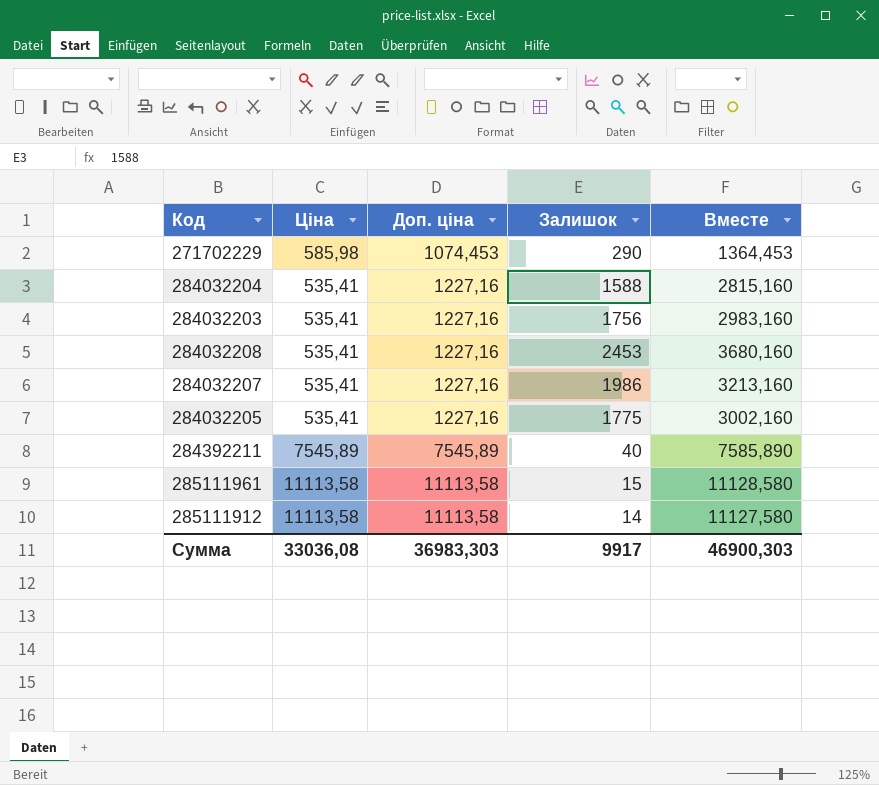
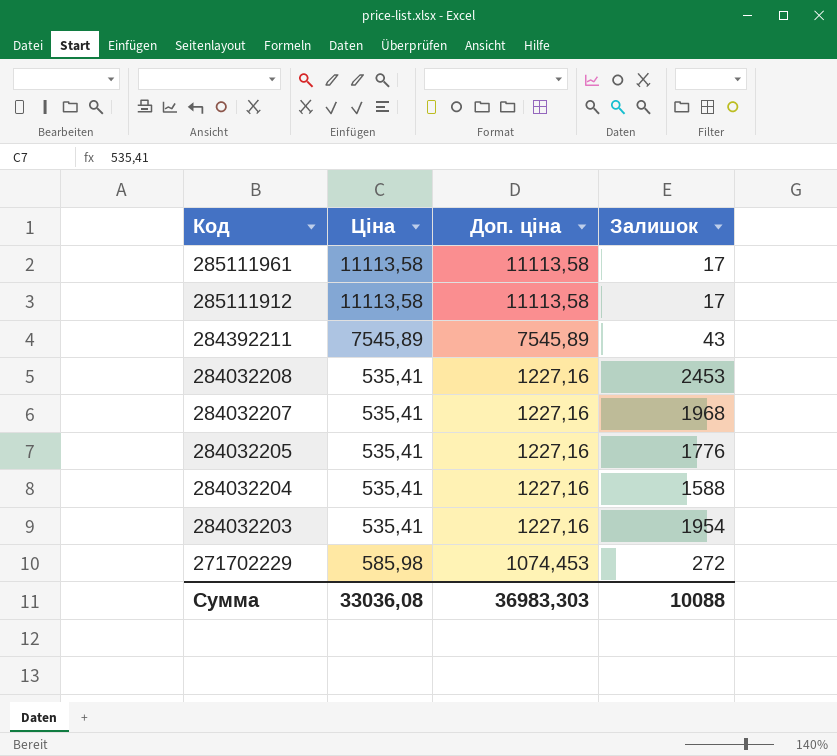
row order: Доп. ціна ascending -> Код descending
column Вместе | formula: [Доп. ціна] + [Залишок] -> none
285111961 | Залишок: 15 -> 17
285111912 | Залишок: 14 -> 17
284392211 | Залишок: 40 -> 43
284032207 | Залишок: 1986 -> 1968
284032205 | Залишок: 1775 -> 1776
284032203 | Залишок: 1756 -> 1954
271702229 | Залишок: 290 -> 272
Сумма | Залишок: 9917 -> 10088

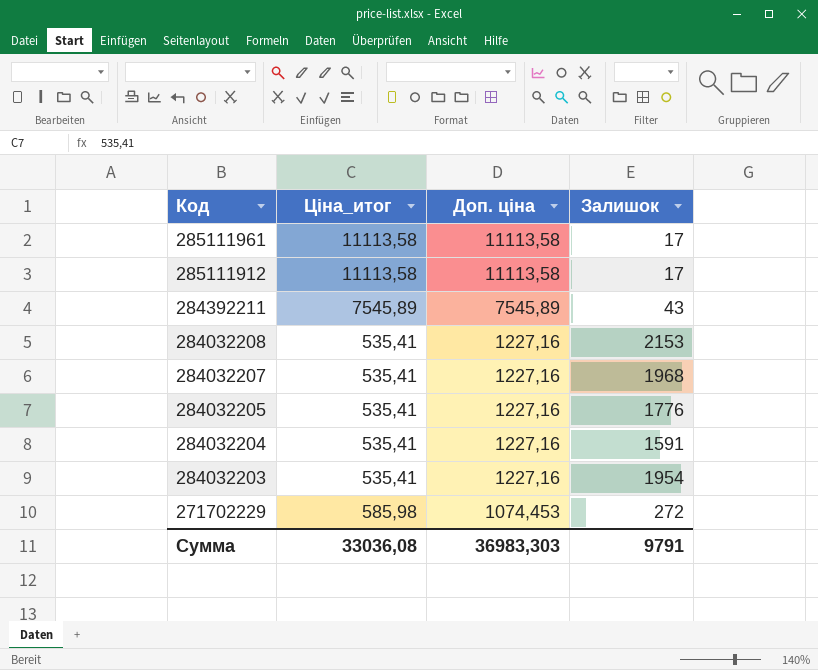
column name: Ціна -> Ціна_итог
284032208 | Залишок: 2453 -> 2153
284032204 | Залишок: 1588 -> 1591
Сумма | Залишок: 10088 -> 9791

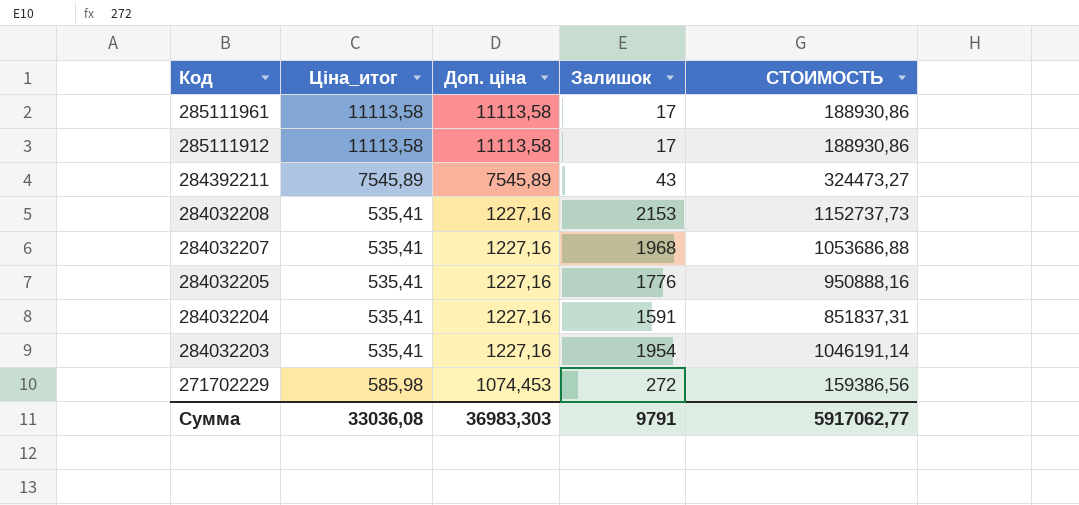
column СТОИМОСТЬ | formula: none -> [Ціна_итог] * [Залишок]

